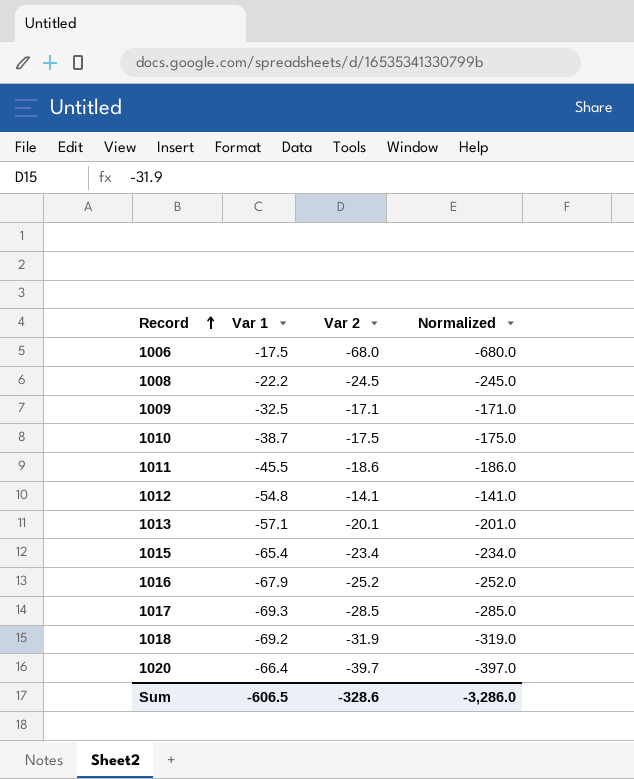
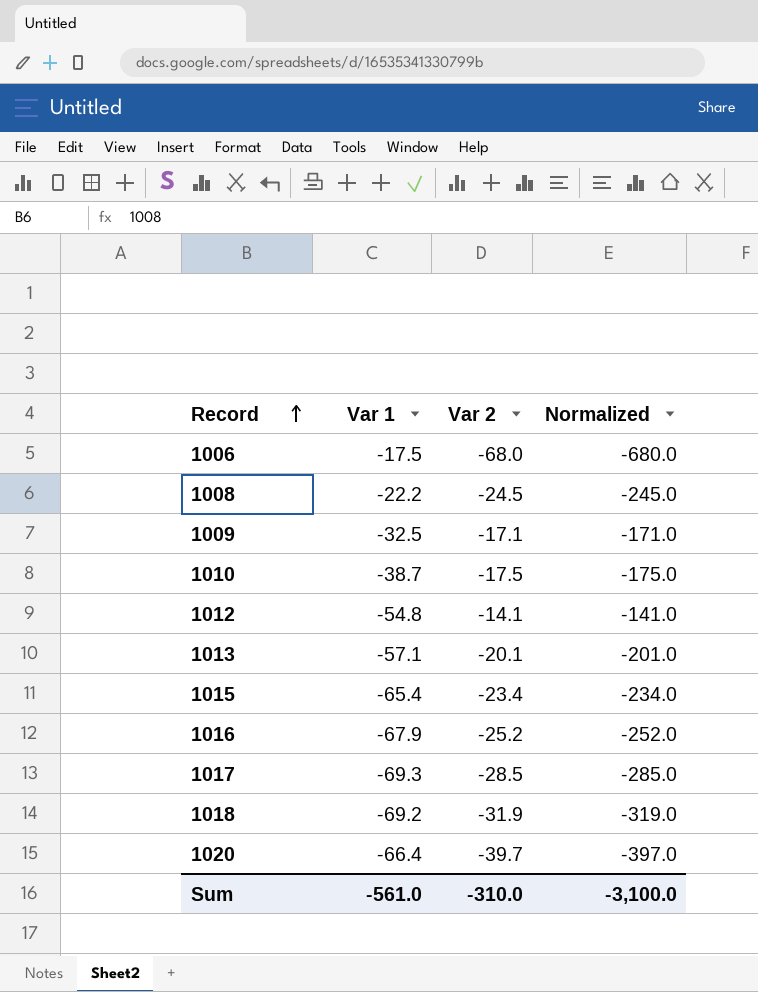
row 1011: -45.5 | -18.6 | -186.0 -> none
Sum | Var 1: -606.5 -> -561.0
Sum | Var 2: -328.6 -> -310.0
Sum | Normalized: -3,286.0 -> -3,100.0

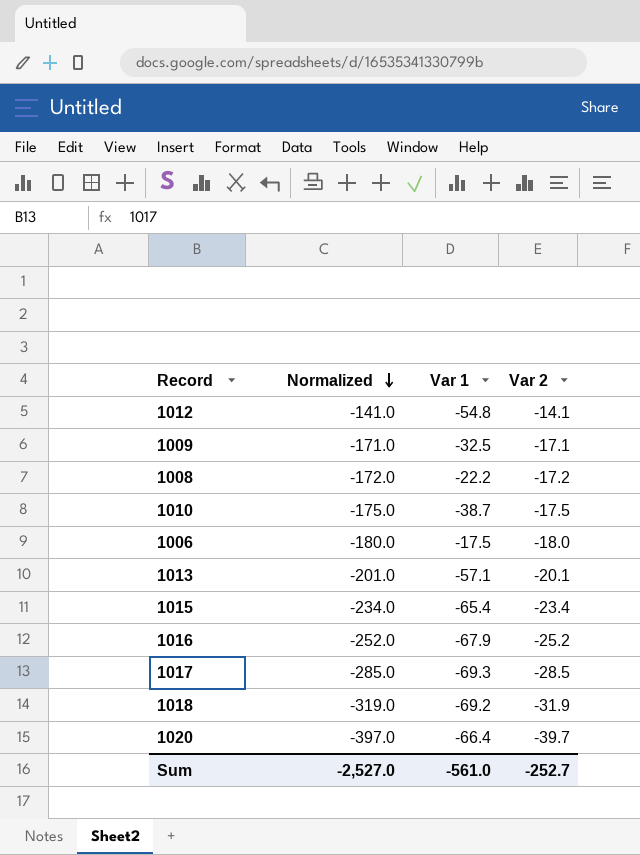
row order: Record ascending -> Normalized descending
column Normalized | position: 4 -> 2
1008 | Normalized: -245.0 -> -172.0
1008 | Var 2: -24.5 -> -17.2
1006 | Normalized: -680.0 -> -180.0
1006 | Var 2: -68.0 -> -18.0
Sum | Normalized: -3,100.0 -> -2,527.0
Sum | Var 2: -310.0 -> -252.7

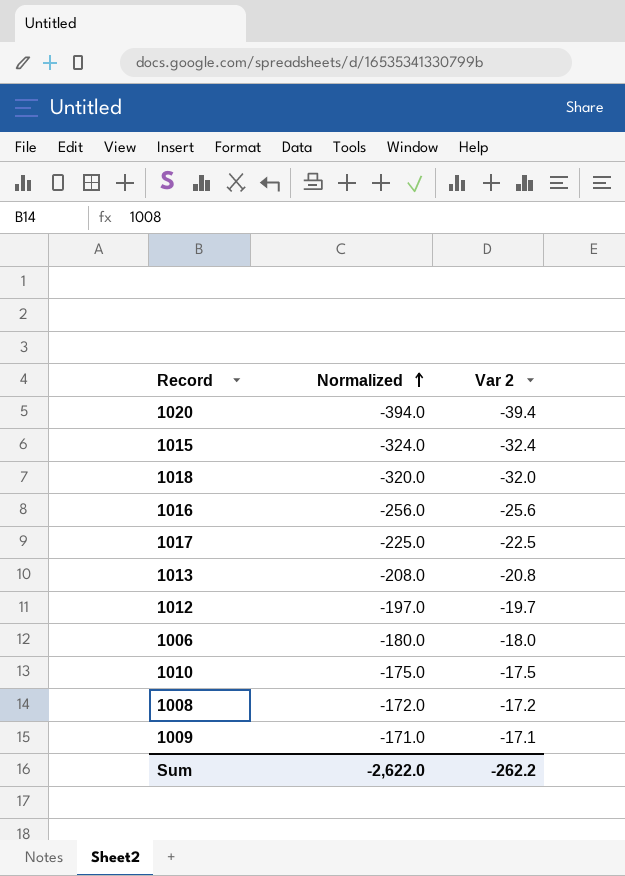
row order: Normalized descending -> Normalized ascending
column Var 1 | position: 3 -> none
1020 | Normalized: -397.0 -> -394.0
1020 | Var 2: -39.7 -> -39.4
1015 | Normalized: -234.0 -> -324.0
1015 | Var 2: -23.4 -> -32.4
1018 | Normalized: -319.0 -> -320.0
1018 | Var 2: -31.9 -> -32.0
1016 | Normalized: -252.0 -> -256.0
1016 | Var 2: -25.2 -> -25.6
1017 | Normalized: -285.0 -> -225.0
1017 | Var 2: -28.5 -> -22.5
1013 | Normalized: -201.0 -> -208.0
1013 | Var 2: -20.1 -> -20.8
1012 | Normalized: -141.0 -> -197.0
1012 | Var 2: -14.1 -> -19.7
Sum | Normalized: -2,527.0 -> -2,622.0
Sum | Var 2: -252.7 -> -262.2

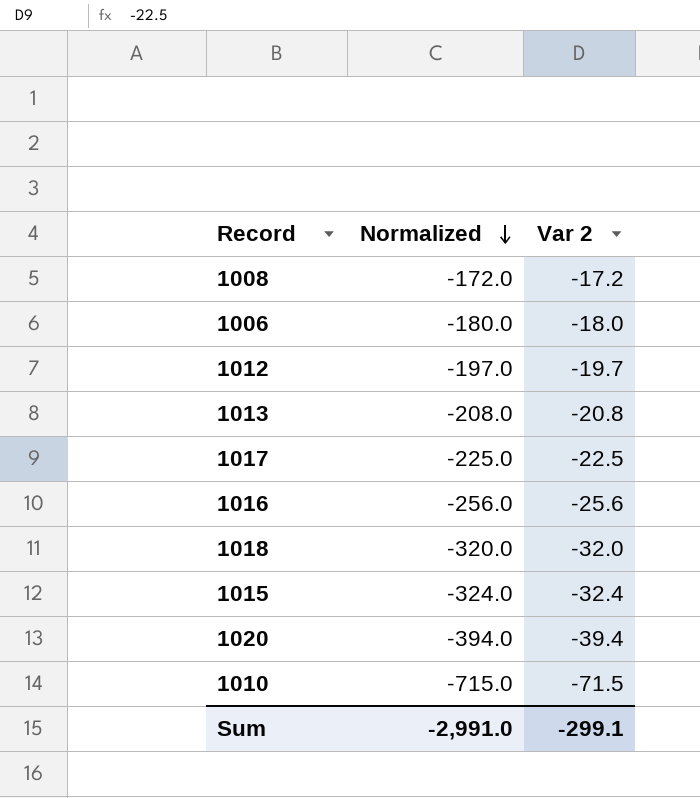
row order: Normalized ascending -> Normalized descending
row 1009: -171.0 | -17.1 -> none
1010 | Normalized: -175.0 -> -715.0
1010 | Var 2: -17.5 -> -71.5
Sum | Normalized: -2,622.0 -> -2,991.0
Sum | Var 2: -262.2 -> -299.1

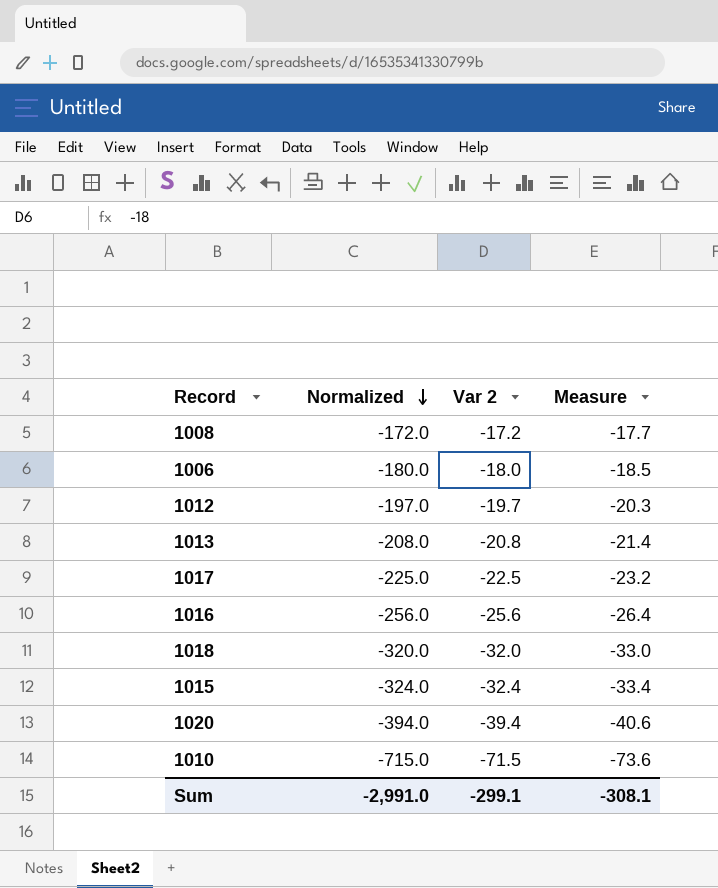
column Measure | formula: none -> [Var 2] * 1.03

